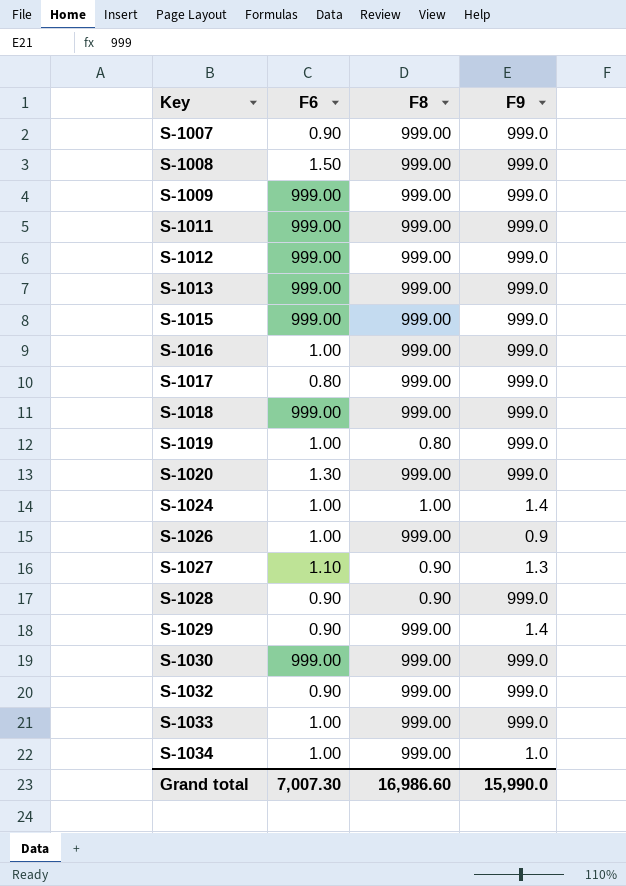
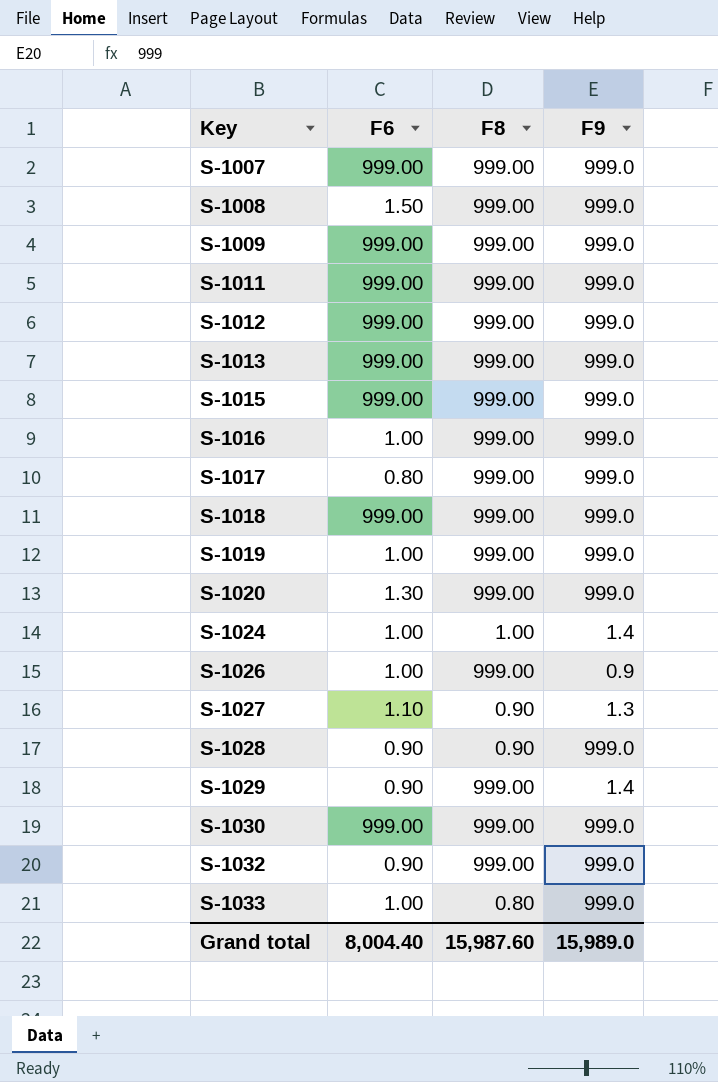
row S-1034: 1.00 | 999.00 | 1.0 -> none
S-1007 | F6: 0.90 -> 999.00
S-1019 | F8: 0.80 -> 999.00
S-1033 | F8: 999.00 -> 0.80
Grand total | F6: 7,007.30 -> 8,004.40
Grand total | F8: 16,986.60 -> 15,987.60
Grand total | F9: 15,990.0 -> 15,989.0

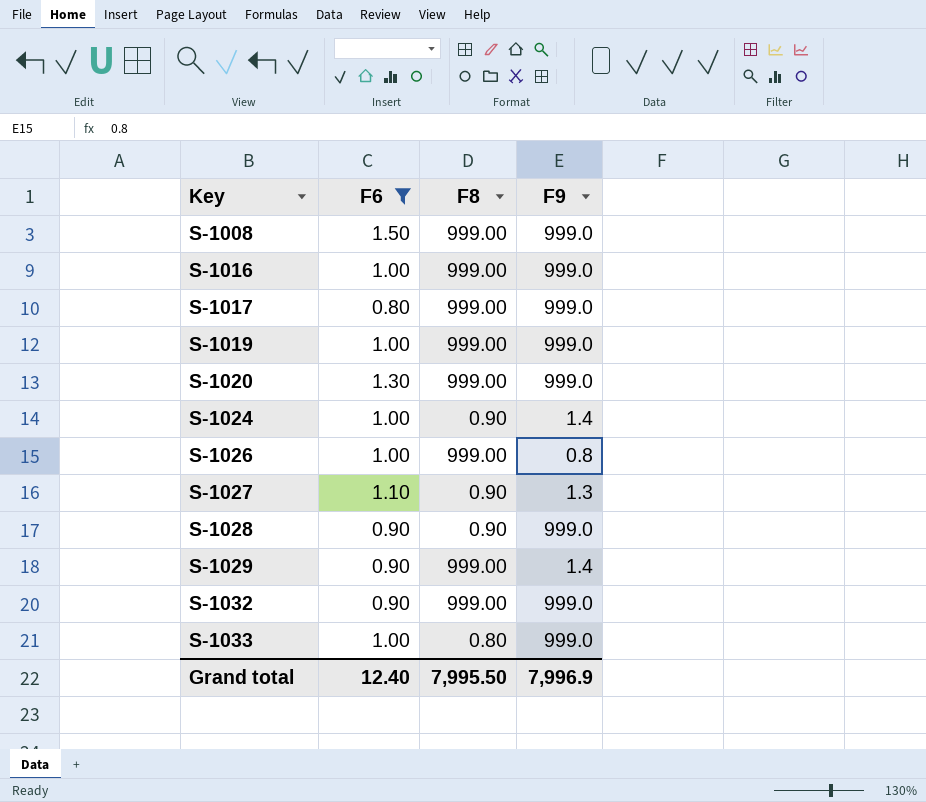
filter: none -> F6 != 999.00
S-1024 | F8: 1.00 -> 0.90
S-1026 | F9: 0.9 -> 0.8
Grand total | F6: 8,004.40 -> 12.40
Grand total | F8: 15,987.60 -> 7,995.50
Grand total | F9: 15,989.0 -> 7,996.9

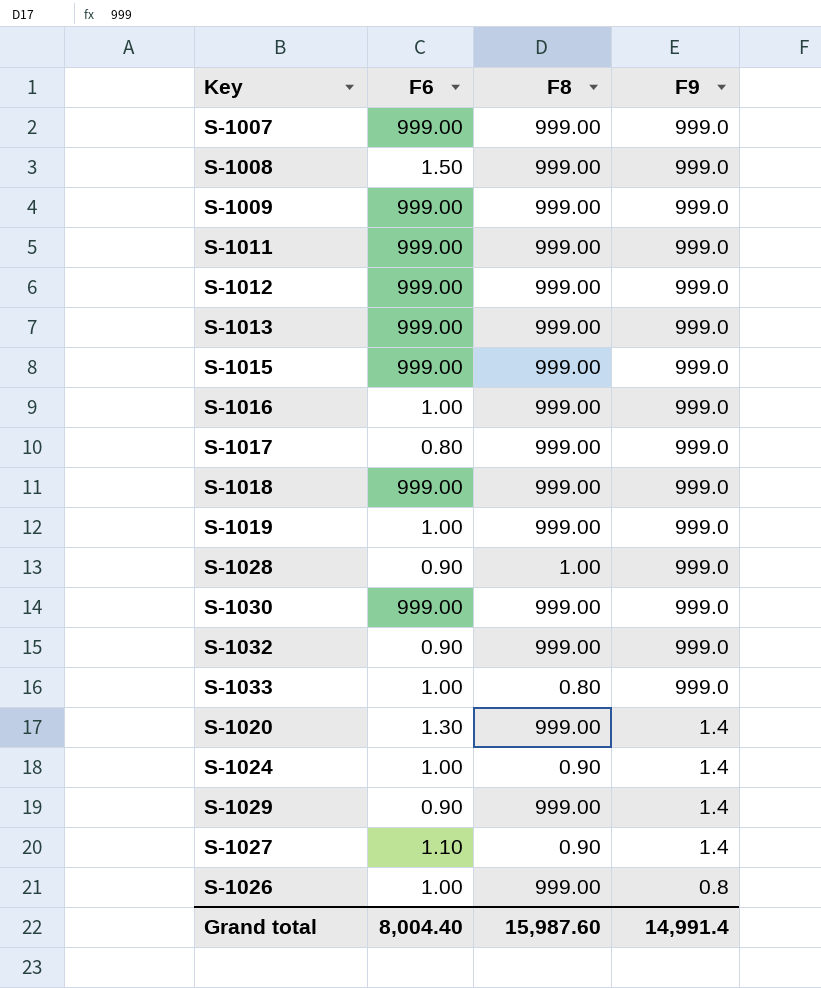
filter: F6 != 999.00 -> none
row order: Key ascending -> F9 descending
S-1028 | F8: 0.90 -> 1.00
S-1020 | F9: 999.0 -> 1.4
S-1027 | F9: 1.3 -> 1.4
Grand total | F6: 12.40 -> 8,004.40
Grand total | F8: 7,995.50 -> 15,987.60
Grand total | F9: 7,996.9 -> 14,991.4

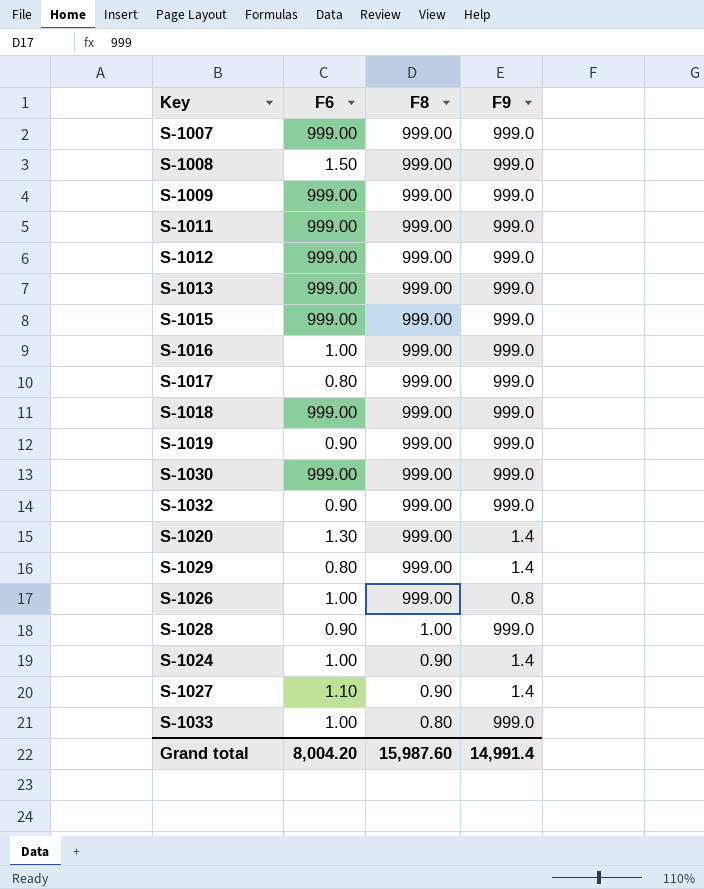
row order: F9 descending -> F8 descending
S-1019 | F6: 1.00 -> 0.90
S-1029 | F6: 0.90 -> 0.80
Grand total | F6: 8,004.40 -> 8,004.20

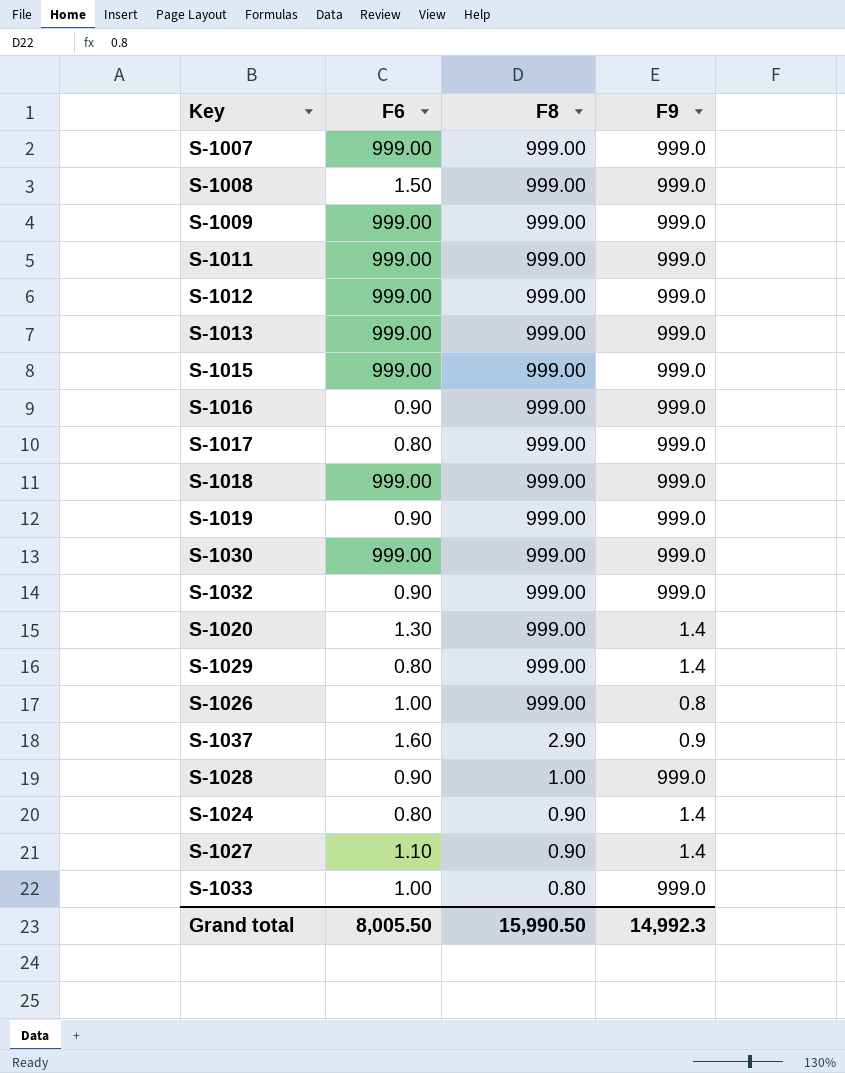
S-1016 | F6: 1.00 -> 0.90
row S-1037: none -> 1.60 | 2.90 | 0.9
S-1024 | F6: 1.00 -> 0.80
Grand total | F6: 8,004.20 -> 8,005.50
Grand total | F8: 15,987.60 -> 15,990.50
Grand total | F9: 14,991.4 -> 14,992.3

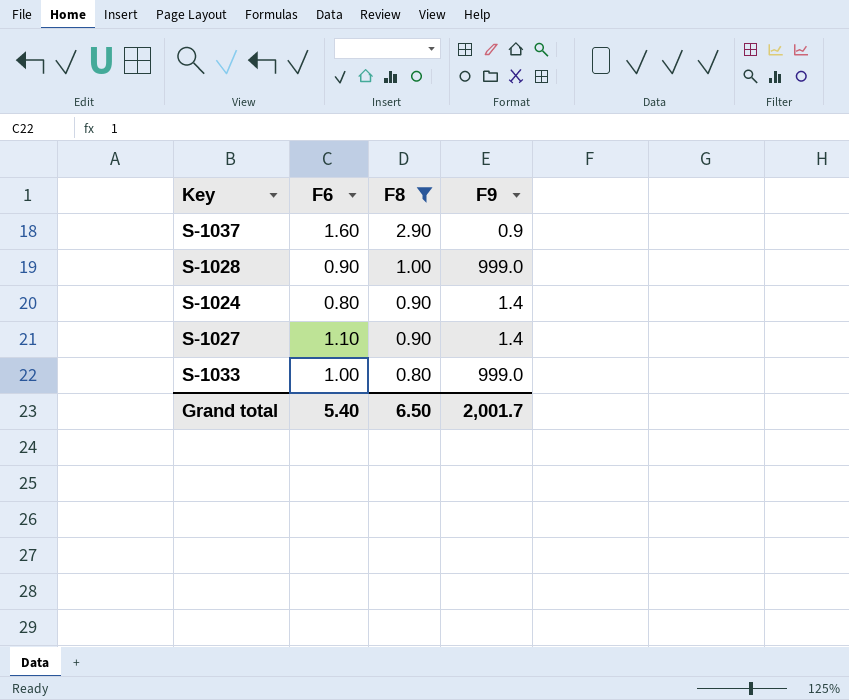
filter: none -> F8 != 999.00
Grand total | F6: 8,005.50 -> 5.40
Grand total | F8: 15,990.50 -> 6.50
Grand total | F9: 14,992.3 -> 2,001.7

